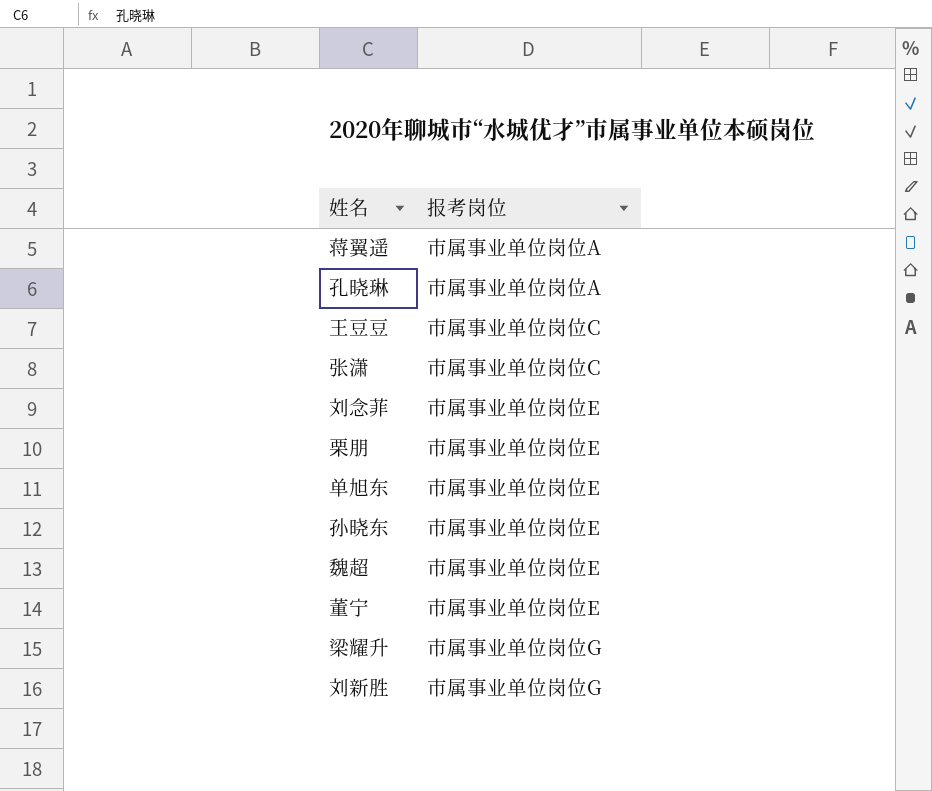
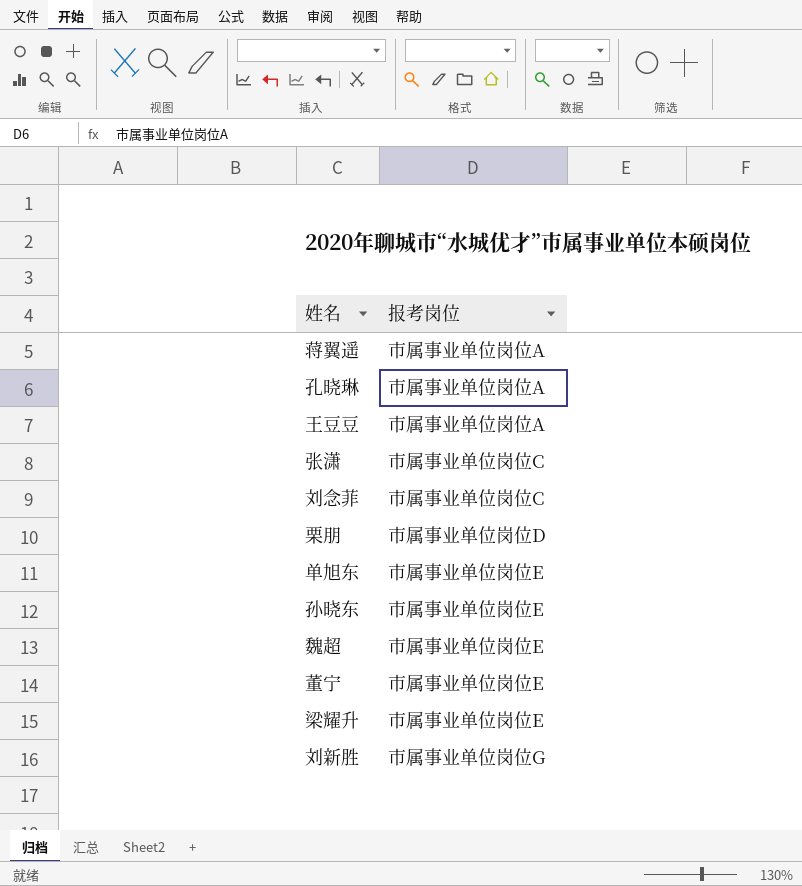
王豆豆 | 报考岗位: 市属事业单位岗位C -> 市属事业单位岗位A
刘念菲 | 报考岗位: 市属事业单位岗位E -> 市属事业单位岗位C
栗朋 | 报考岗位: 市属事业单位岗位E -> 市属事业单位岗位D
梁耀升 | 报考岗位: 市属事业单位岗位G -> 市属事业单位岗位E

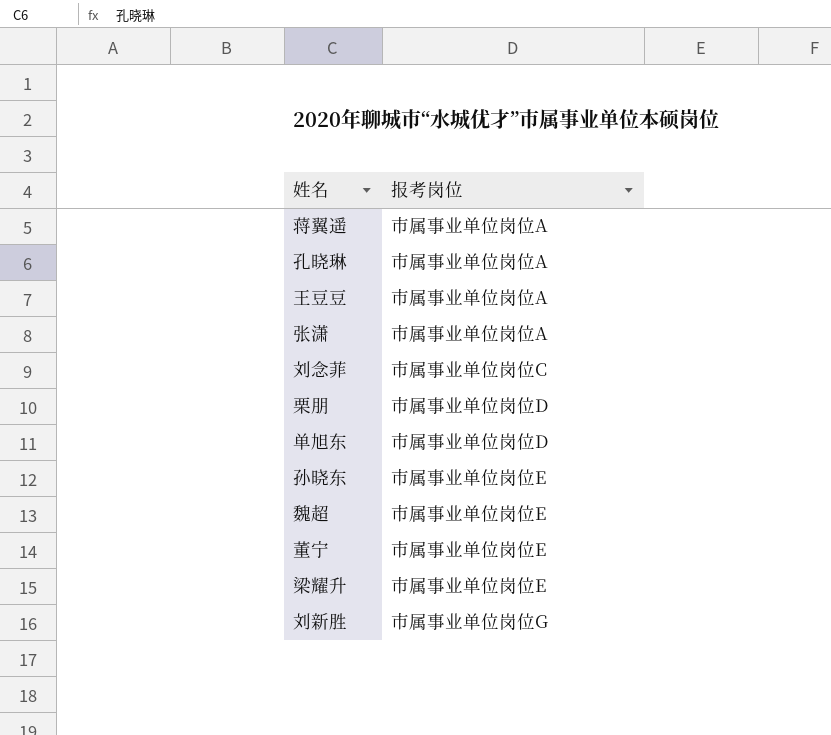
张潇 | 报考岗位: 市属事业单位岗位C -> 市属事业单位岗位A
单旭东 | 报考岗位: 市属事业单位岗位E -> 市属事业单位岗位D

